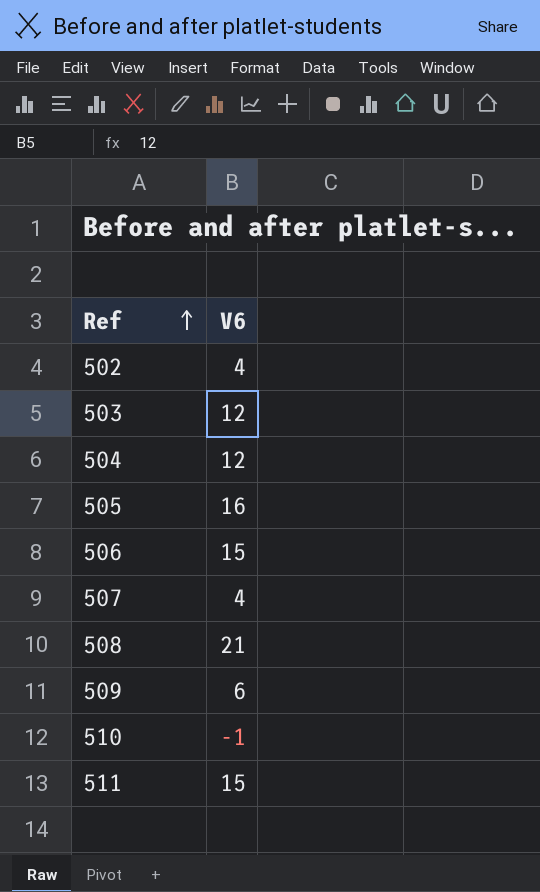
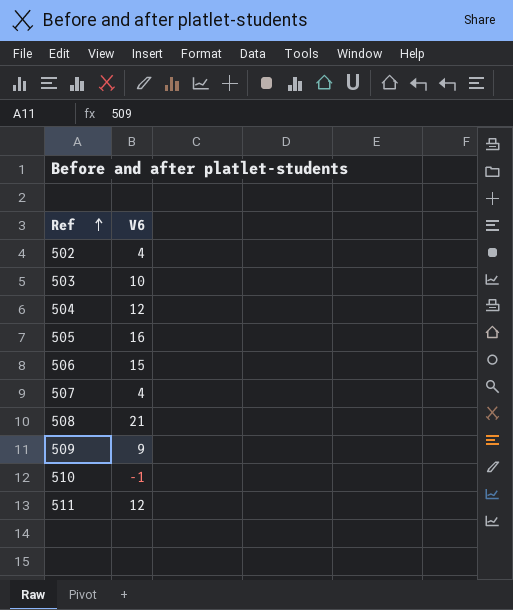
503 | V6: 12 -> 10
509 | V6: 6 -> 9
511 | V6: 15 -> 12

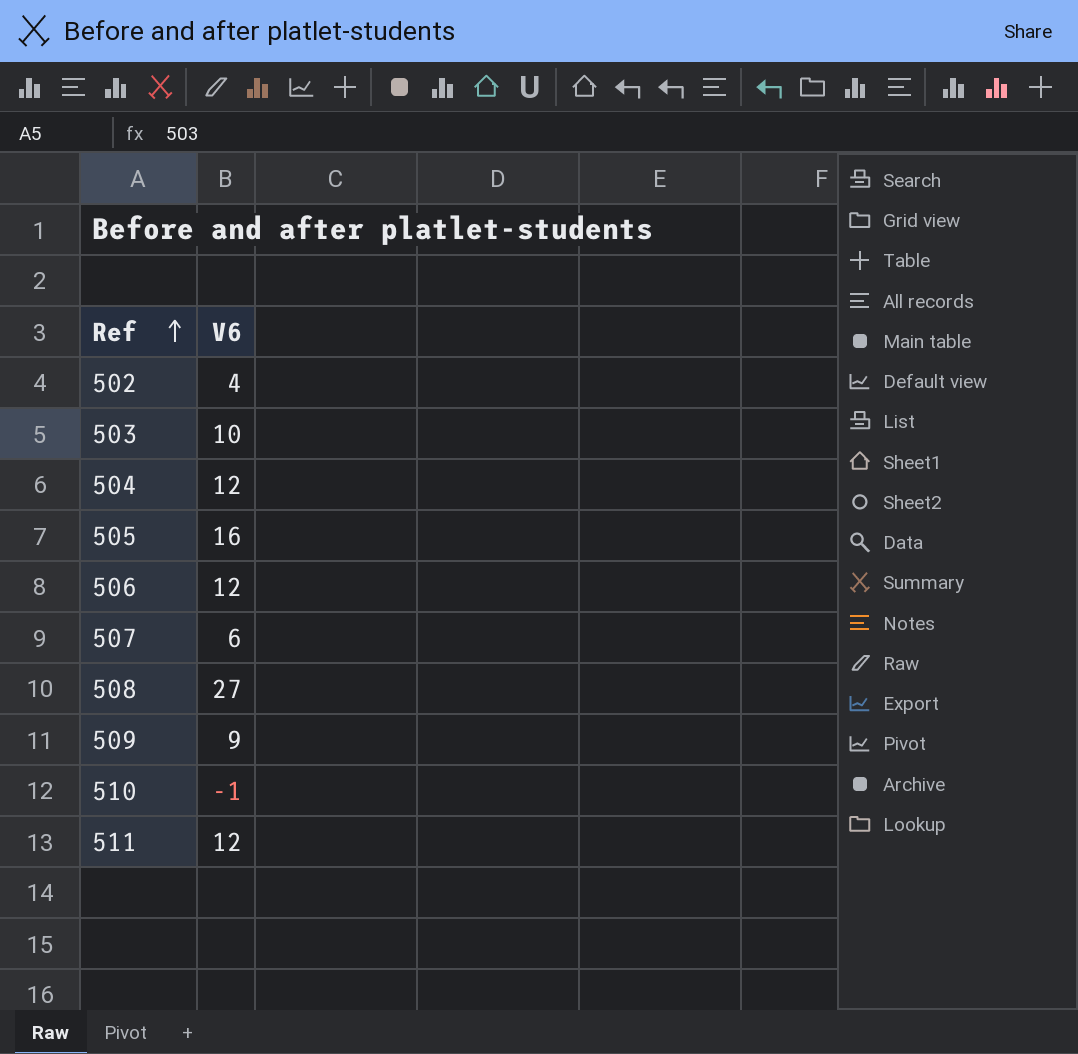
506 | V6: 15 -> 12
507 | V6: 4 -> 6
508 | V6: 21 -> 27

